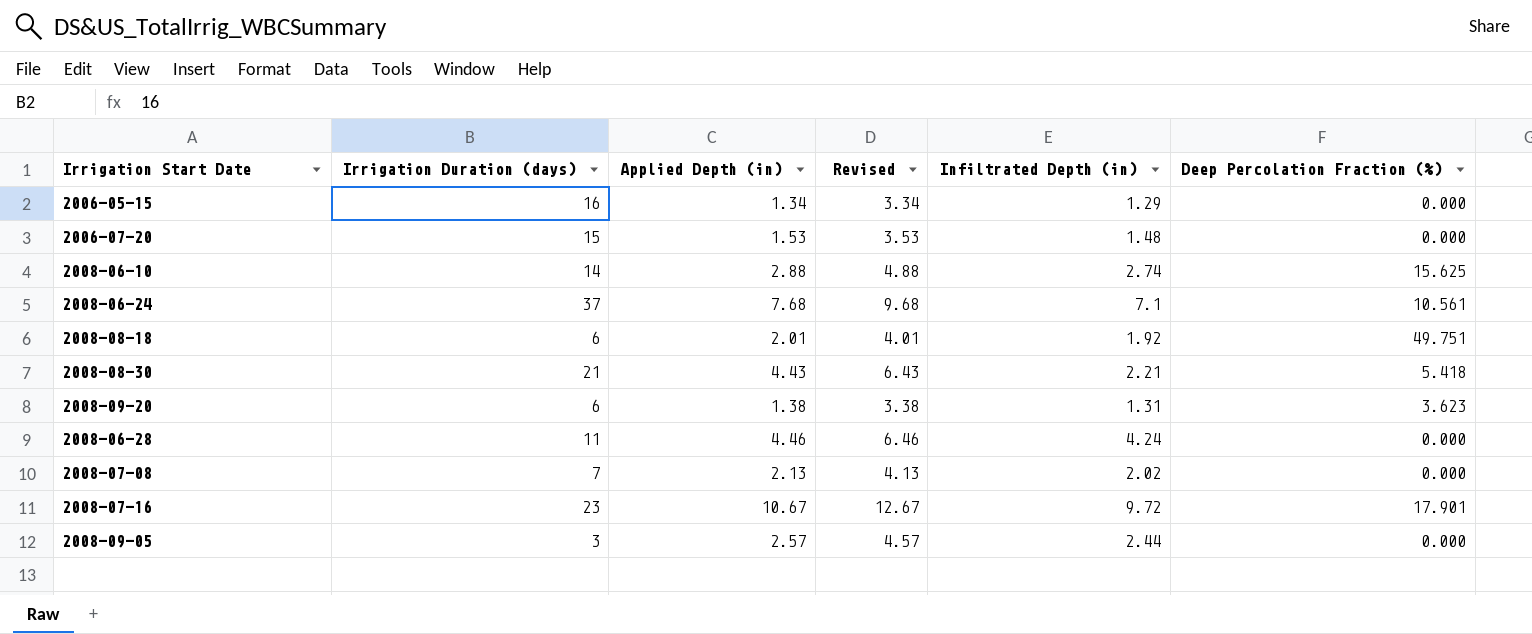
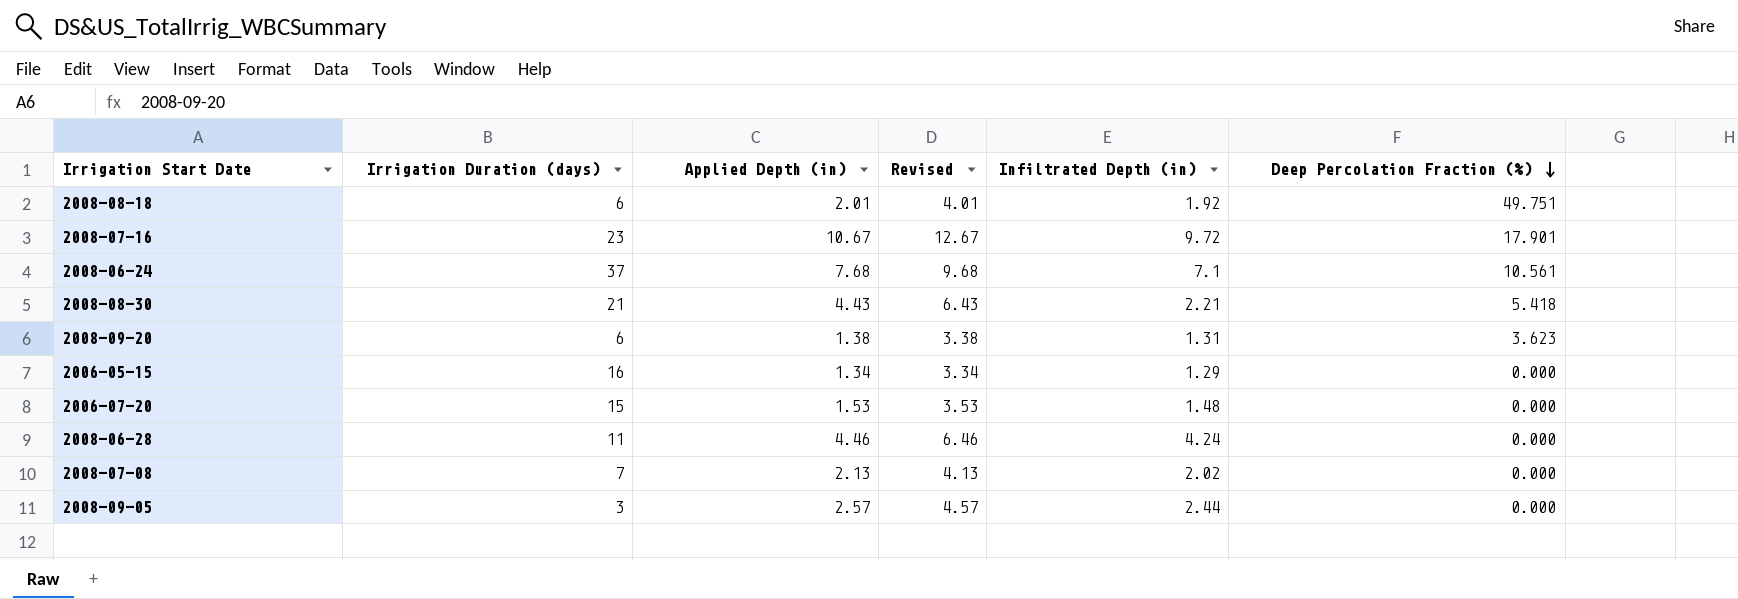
row order: none -> Deep Percolation Fraction (%) descending
row 2008-06-10: 14 | 2.88 | 4.88 | 2.74 | 15.625 -> none

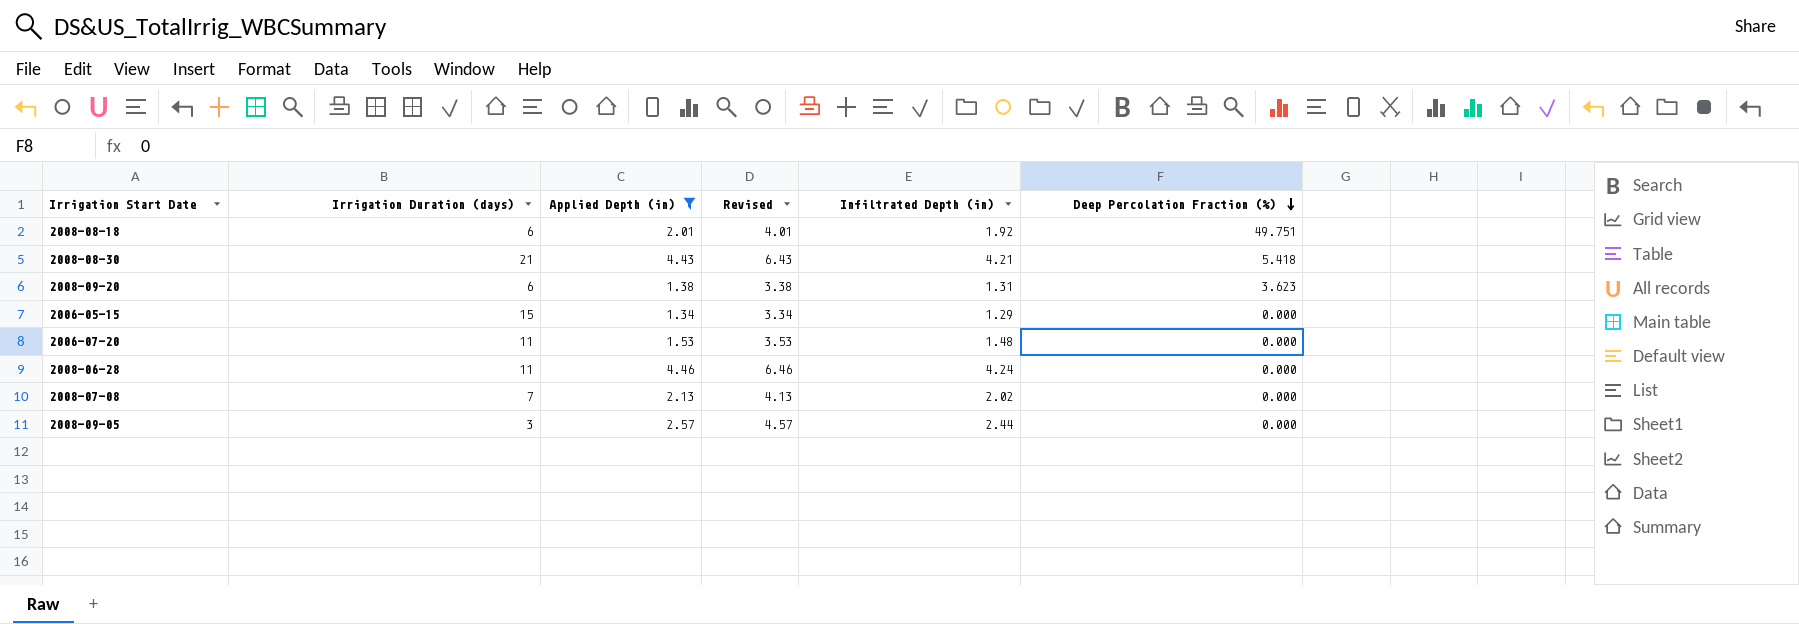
filter: none -> Applied Depth (in) <= 4.46
2008-08-30 | Infiltrated Depth (in): 2.21 -> 4.21
2006-05-15 | Irrigation Duration (days): 16 -> 15
2006-07-20 | Irrigation Duration (days): 15 -> 11

